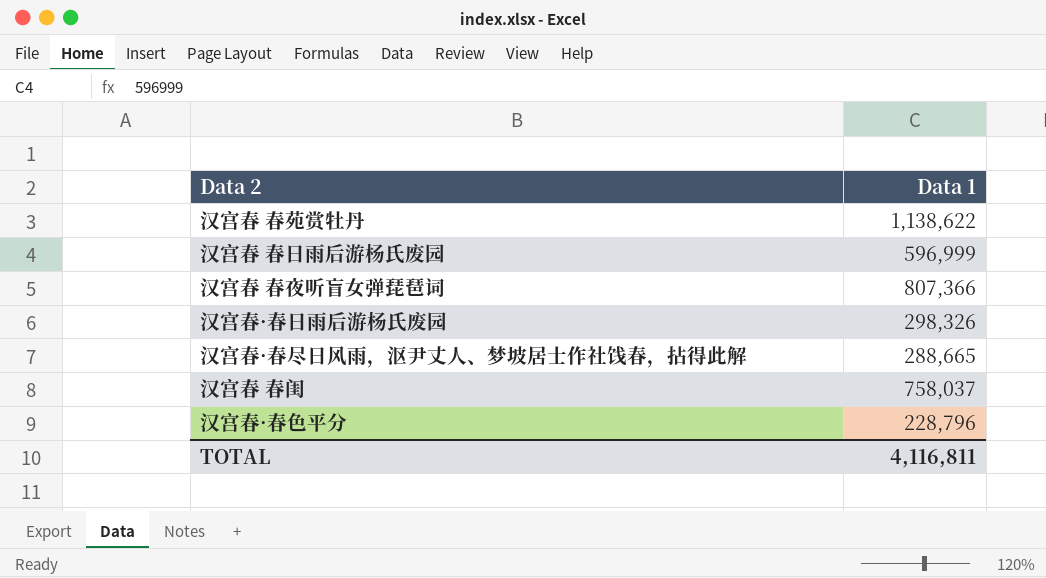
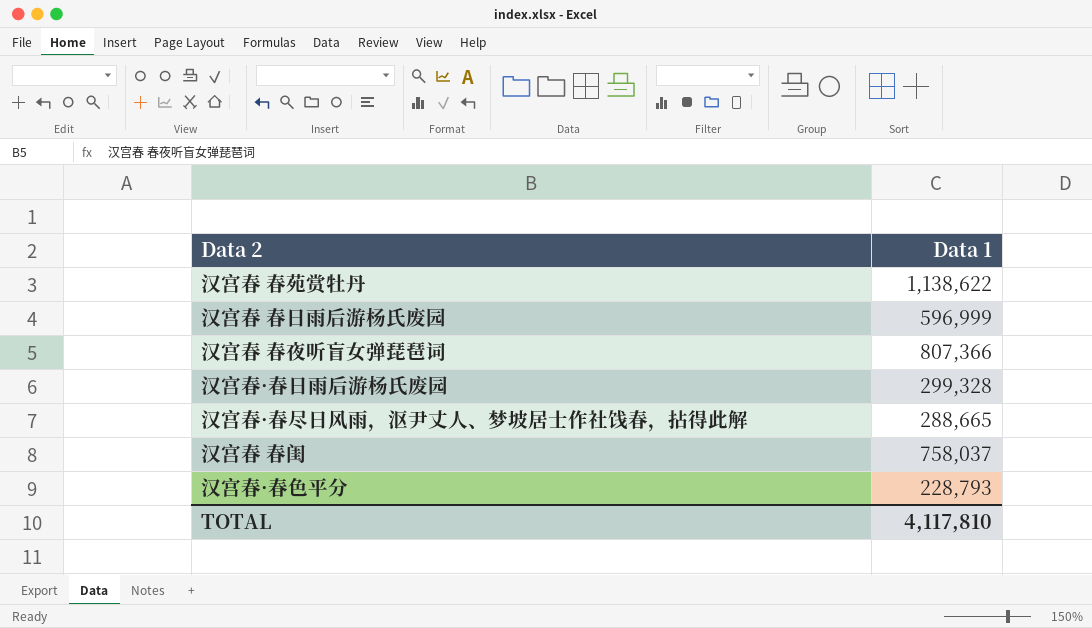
汉宫春·春日雨后游杨氏废园 | Data 1: 298,326 -> 299,328
汉宫春·春色平分 | Data 1: 228,796 -> 228,793
TOTAL | Data 1: 4,116,811 -> 4,117,810

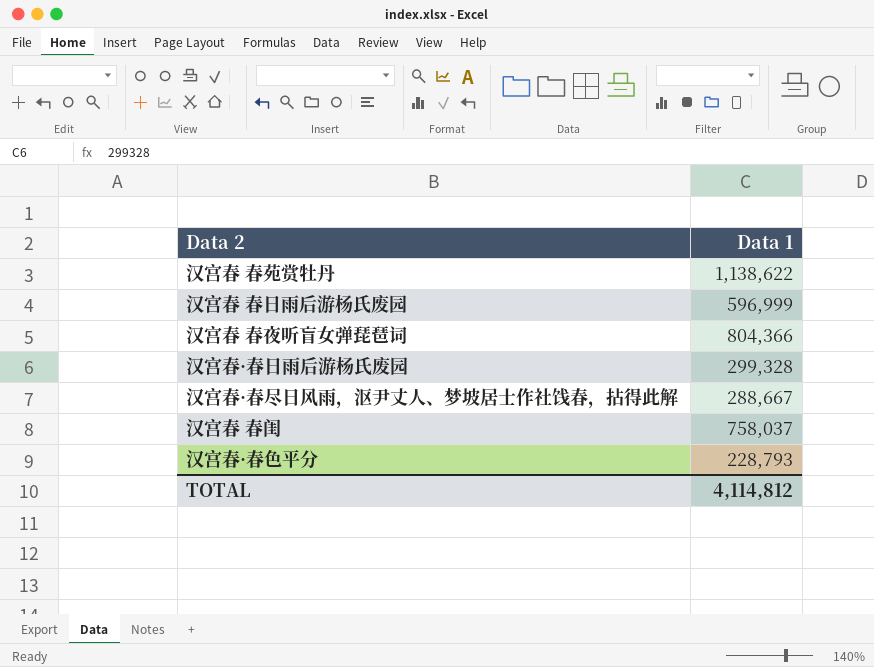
汉宫春 春夜听盲女弹琵琶词 | Data 1: 807,366 -> 804,366
汉宫春·春尽日风雨，沤尹丈人、梦坡居士作社饯春，拈得此解 | Data 1: 288,665 -> 288,667
TOTAL | Data 1: 4,117,810 -> 4,114,812

